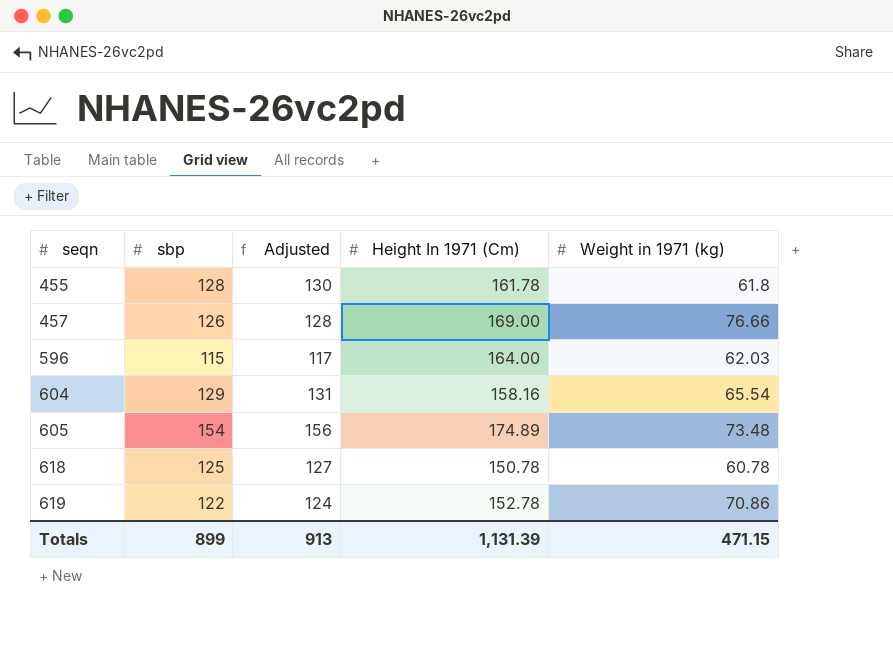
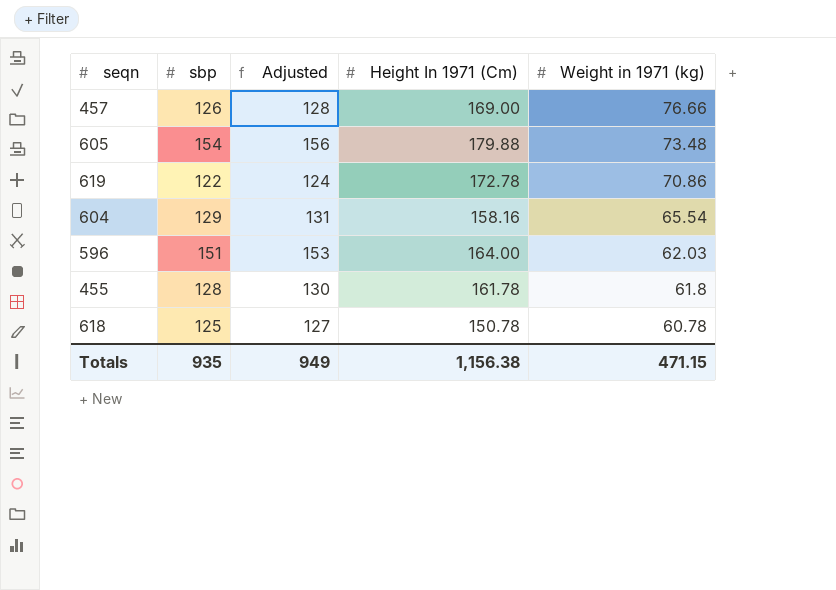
row order: seqn ascending -> Weight in 1971 (kg) descending
605 | Height In 1971 (Cm): 174.89 -> 179.88
619 | Height In 1971 (Cm): 152.78 -> 172.78
596 | sbp: 115 -> 151
596 | Adjusted: 117 -> 153
Totals | sbp: 899 -> 935
Totals | Adjusted: 913 -> 949
Totals | Height In 1971 (Cm): 1,131.39 -> 1,156.38

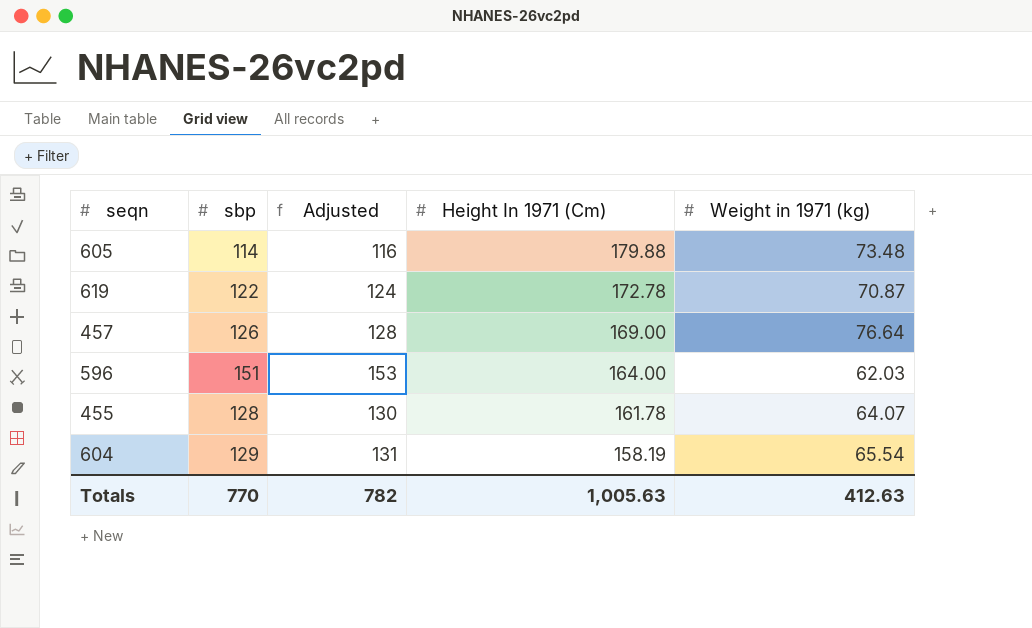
row order: Weight in 1971 (kg) descending -> Height In 1971 (Cm) descending
row 618: 125 | 127 | 150.78 | 60.78 -> none
605 | sbp: 154 -> 114
605 | Adjusted: 156 -> 116
619 | Weight in 1971 (kg): 70.86 -> 70.87
457 | Weight in 1971 (kg): 76.66 -> 76.64
455 | Weight in 1971 (kg): 61.8 -> 64.07
604 | Height In 1971 (Cm): 158.16 -> 158.19
Totals | sbp: 935 -> 770
Totals | Adjusted: 949 -> 782
Totals | Height In 1971 (Cm): 1,156.38 -> 1,005.63
Totals | Weight in 1971 (kg): 471.15 -> 412.63

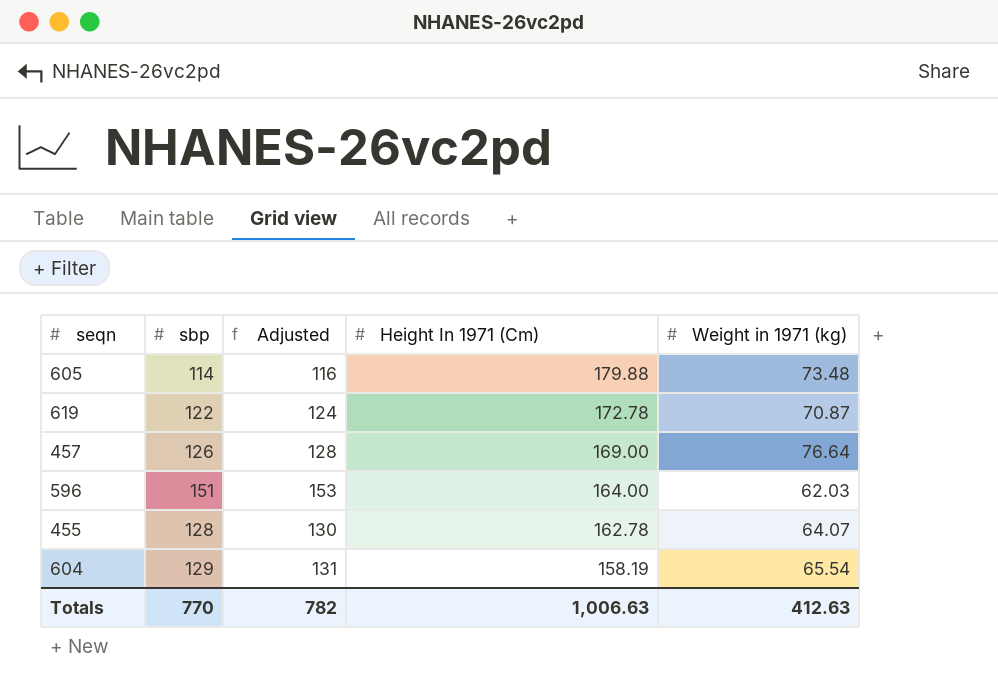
455 | Height In 1971 (Cm): 161.78 -> 162.78
Totals | Height In 1971 (Cm): 1,005.63 -> 1,006.63

